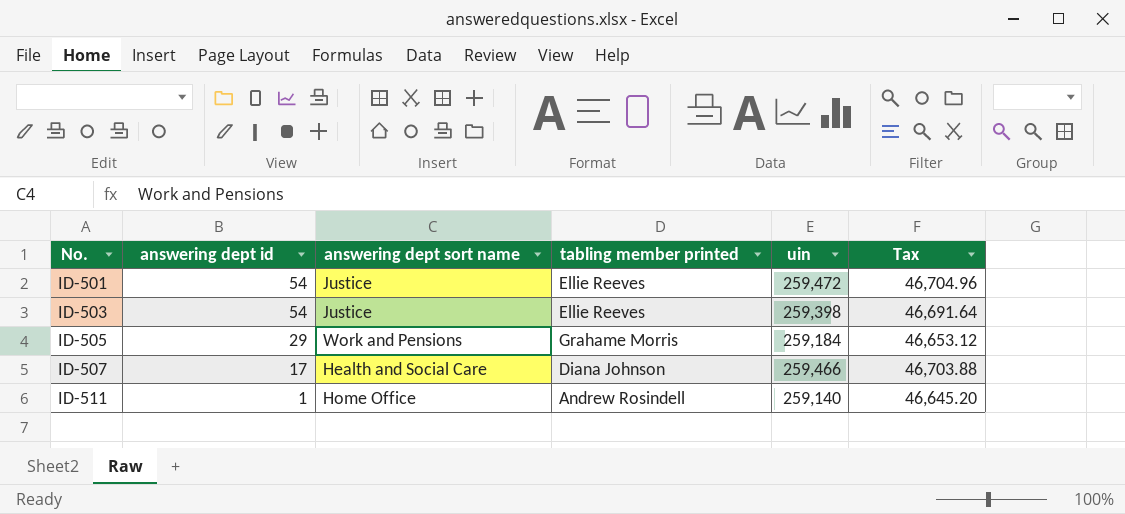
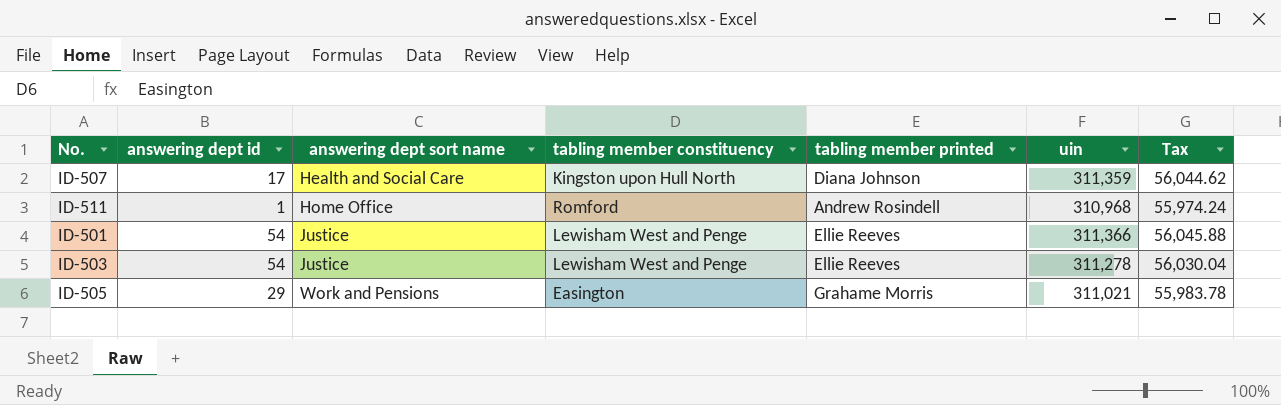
row order: No. ascending -> answering dept sort name ascending
column tabling member constituency | position: none -> 4
ID-507 | uin: 259,466 -> 311,359
ID-507 | Tax: 46,703.88 -> 56,044.62
ID-511 | uin: 259,140 -> 310,968
ID-511 | Tax: 46,645.20 -> 55,974.24
ID-501 | uin: 259,472 -> 311,366
ID-501 | Tax: 46,704.96 -> 56,045.88
ID-503 | uin: 259,398 -> 311,278
ID-503 | Tax: 46,691.64 -> 56,030.04
ID-505 | uin: 259,184 -> 311,021
ID-505 | Tax: 46,653.12 -> 55,983.78

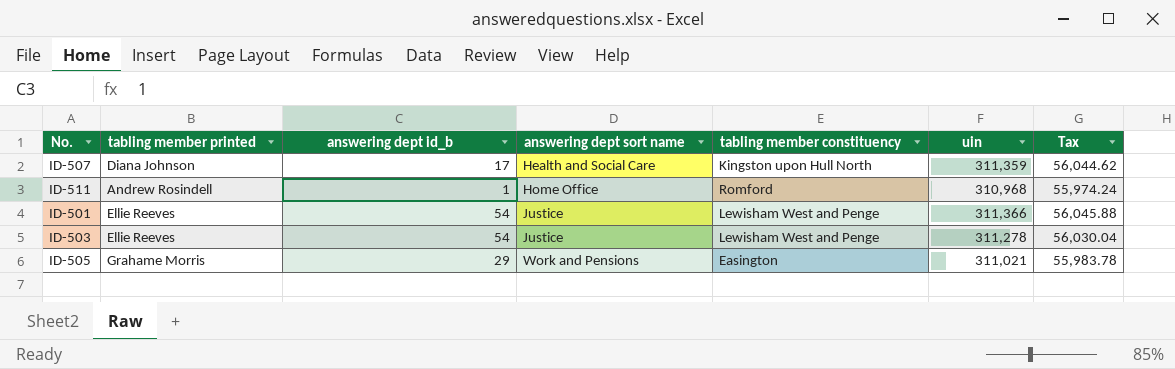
column tabling member printed | position: 5 -> 2
column name: answering dept id -> answering dept id_b

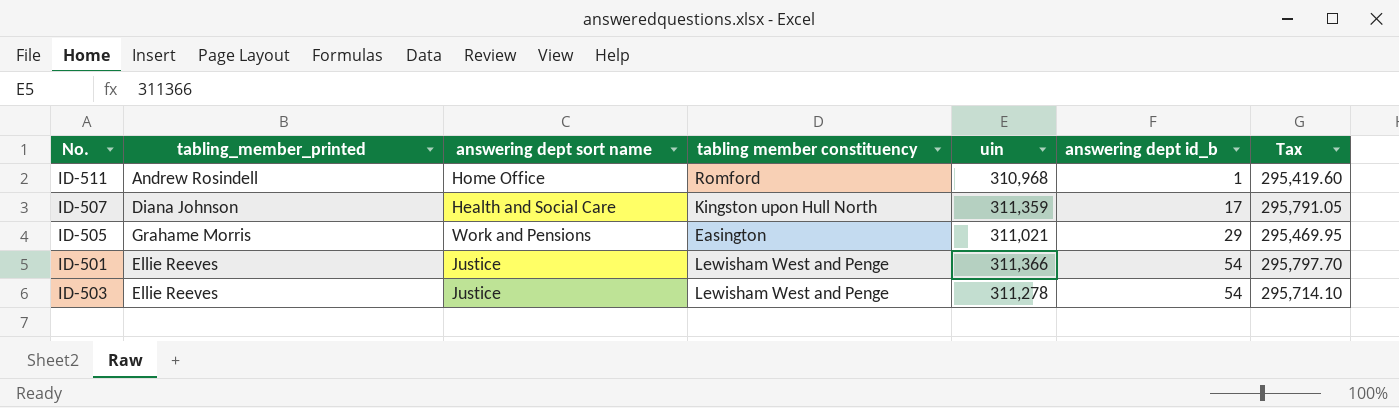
row order: answering dept sort name ascending -> answering dept id_b ascending
column name: tabling member printed -> tabling_member_printed
column answering dept id_b | position: 3 -> 6
column Tax | formula: [uin] * 0.18 -> [uin] * 0.95

